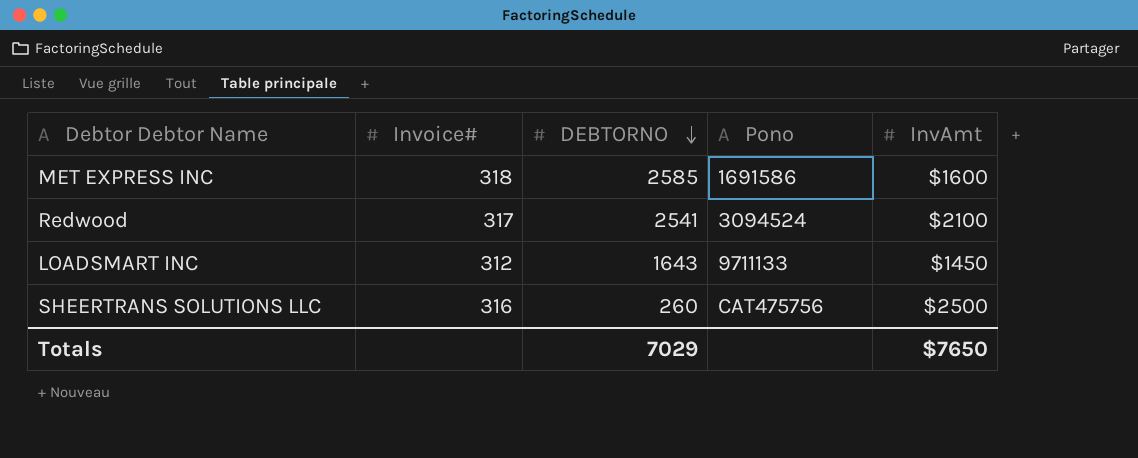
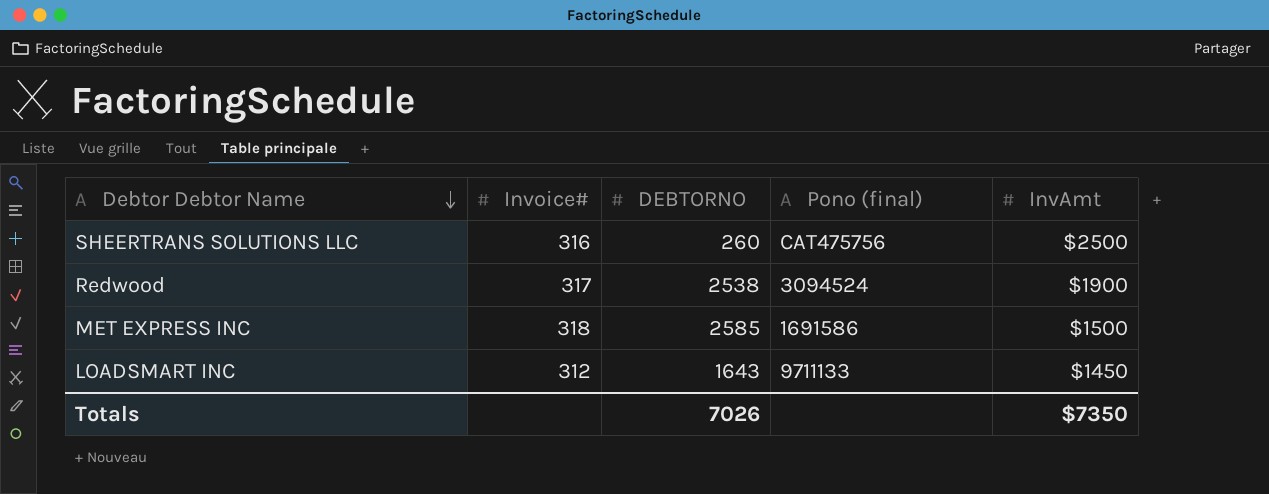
row order: DEBTORNO descending -> Debtor Debtor Name descending
column name: Pono -> Pono (final)
Redwood | DEBTORNO: 2541 -> 2538
Redwood | InvAmt: $2100 -> $1900
MET EXPRESS INC | InvAmt: $1600 -> $1500
Totals | DEBTORNO: 7029 -> 7026
Totals | InvAmt: $7650 -> $7350

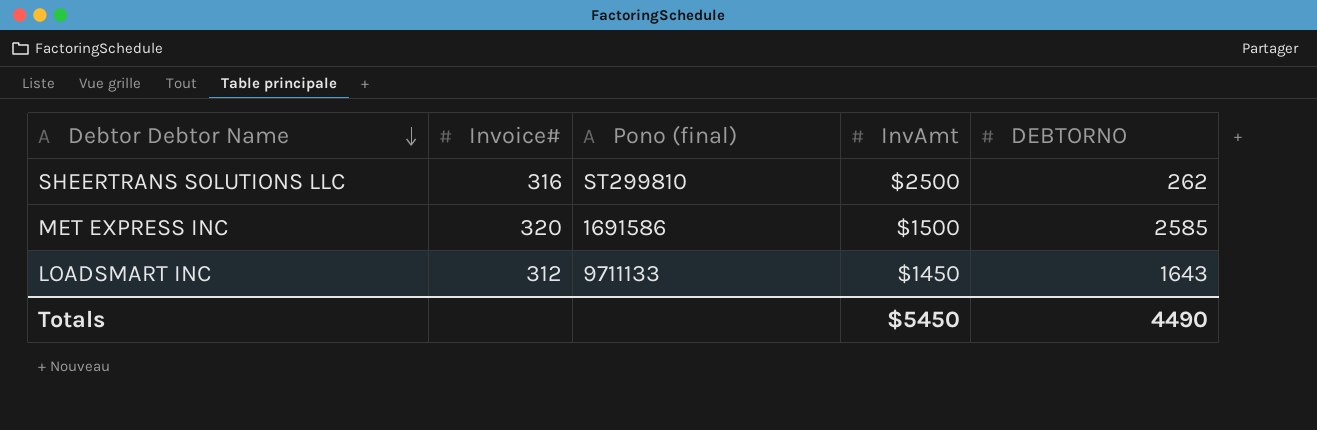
column DEBTORNO | position: 3 -> 5
row Redwood: 317 | 2538 | 3094524 | $1900 -> none
SHEERTRANS SOLUTIONS LLC | Pono (final): CAT475756 -> ST299810
SHEERTRANS SOLUTIONS LLC | DEBTORNO: 260 -> 262
MET EXPRESS INC | Invoice#: 318 -> 320
Totals | InvAmt: $7350 -> $5450
Totals | DEBTORNO: 7026 -> 4490

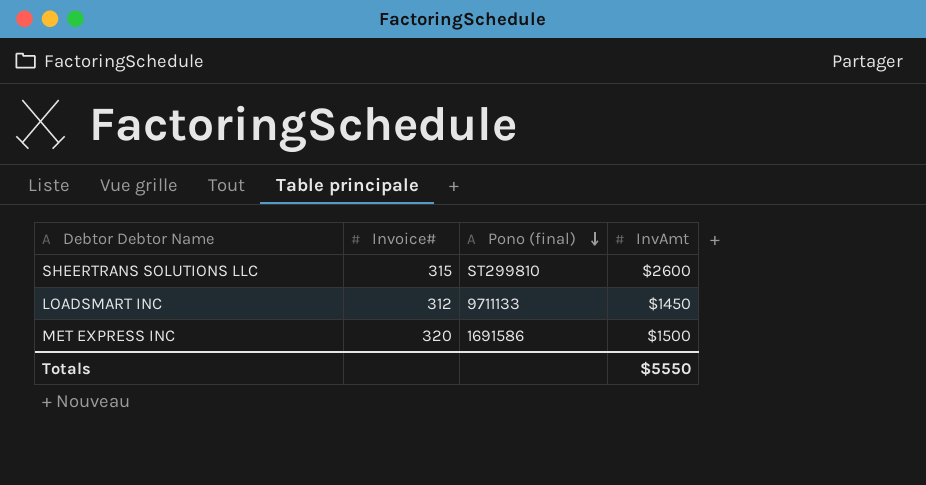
row order: Debtor Debtor Name descending -> Pono (final) descending
column DEBTORNO | position: 5 -> none
SHEERTRANS SOLUTIONS LLC | Invoice#: 316 -> 315
SHEERTRANS SOLUTIONS LLC | InvAmt: $2500 -> $2600
Totals | InvAmt: $5450 -> $5550

